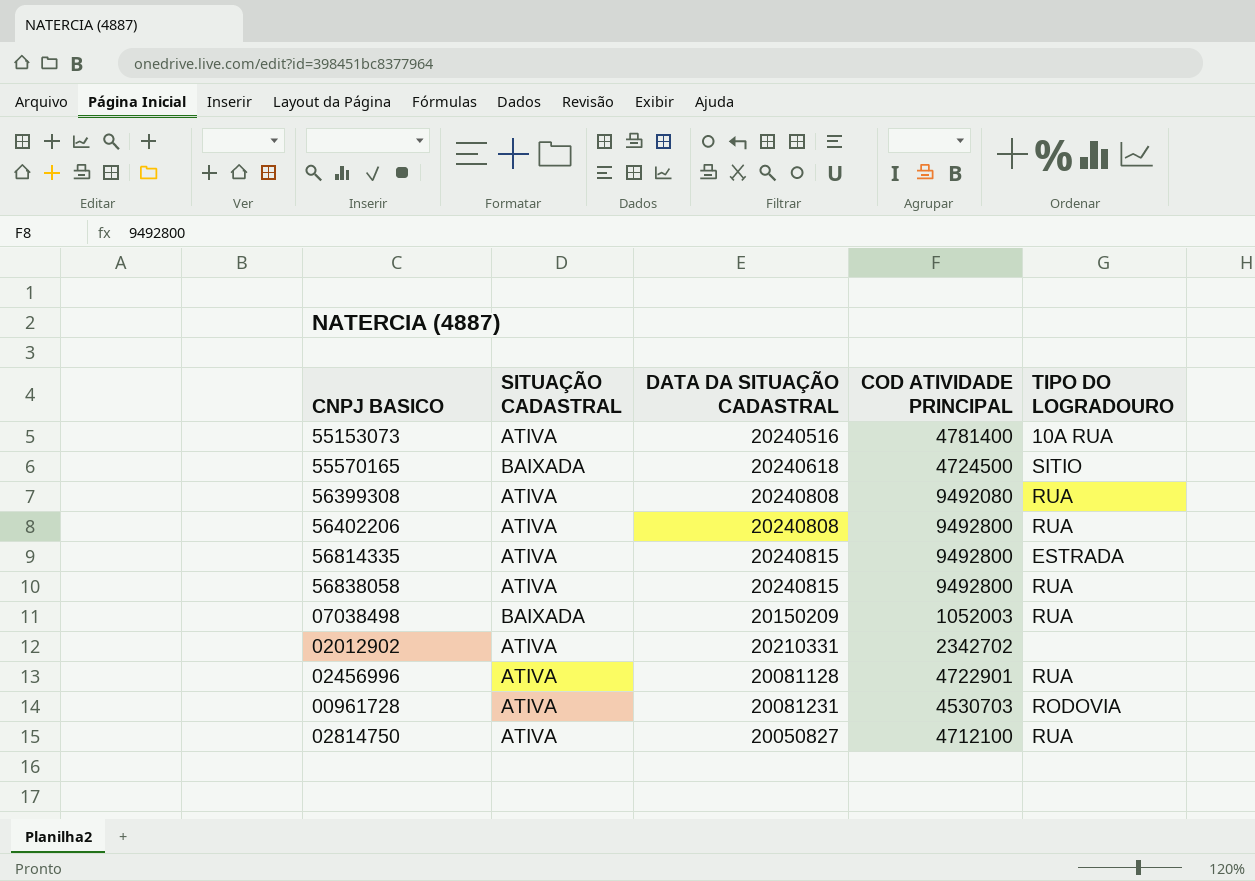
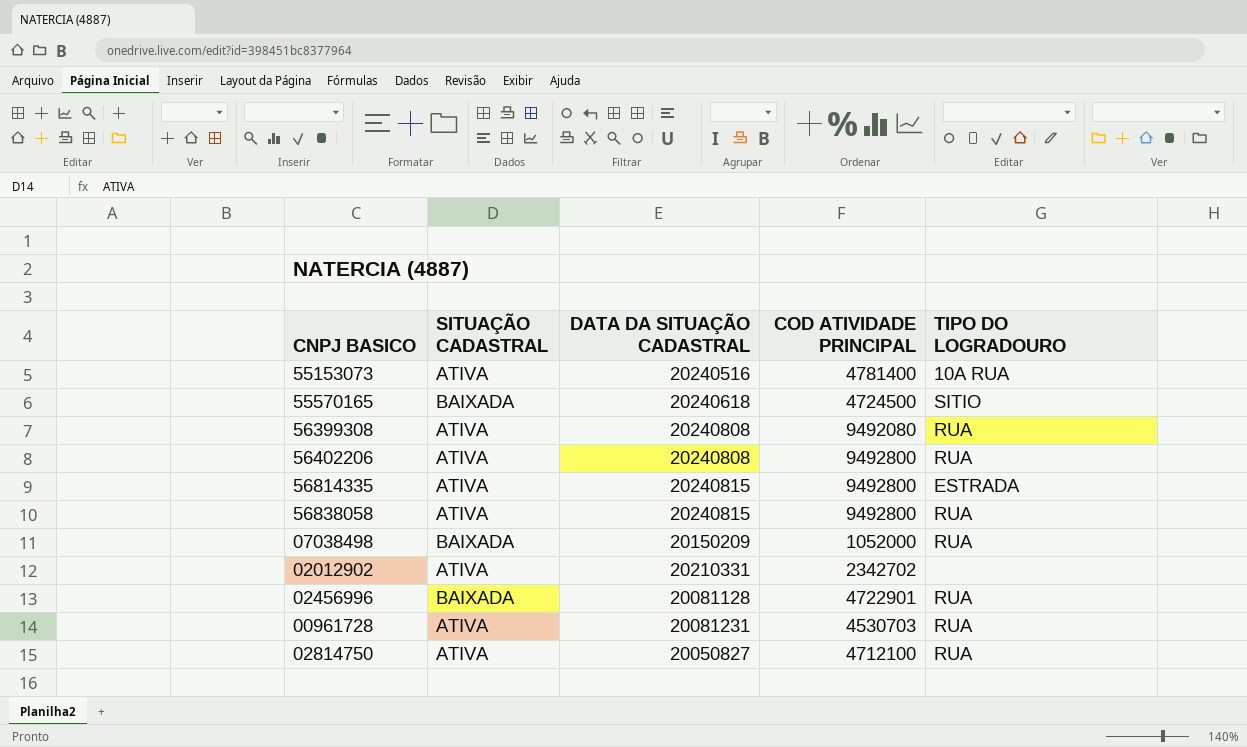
07038498 | COD ATIVIDADE PRINCIPAL: 1052003 -> 1052000
02456996 | SITUAÇÃO CADASTRAL: ATIVA -> BAIXADA
00961728 | TIPO DO LOGRADOURO: RODOVIA -> RUA

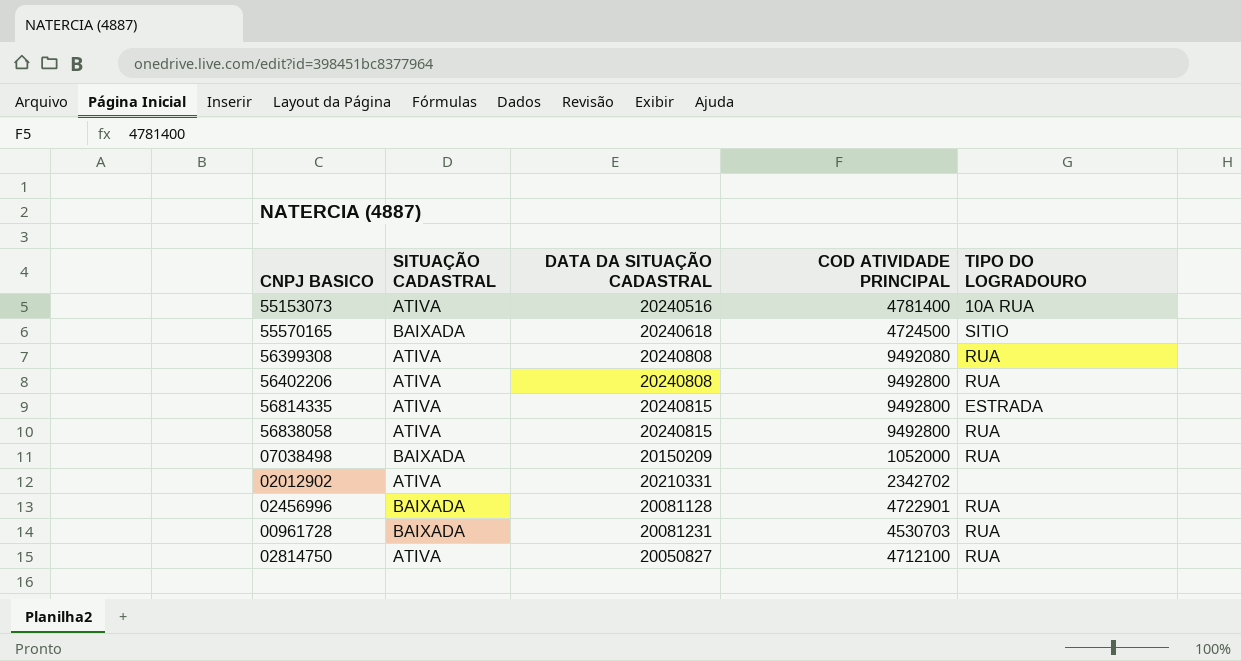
00961728 | SITUAÇÃO CADASTRAL: ATIVA -> BAIXADA

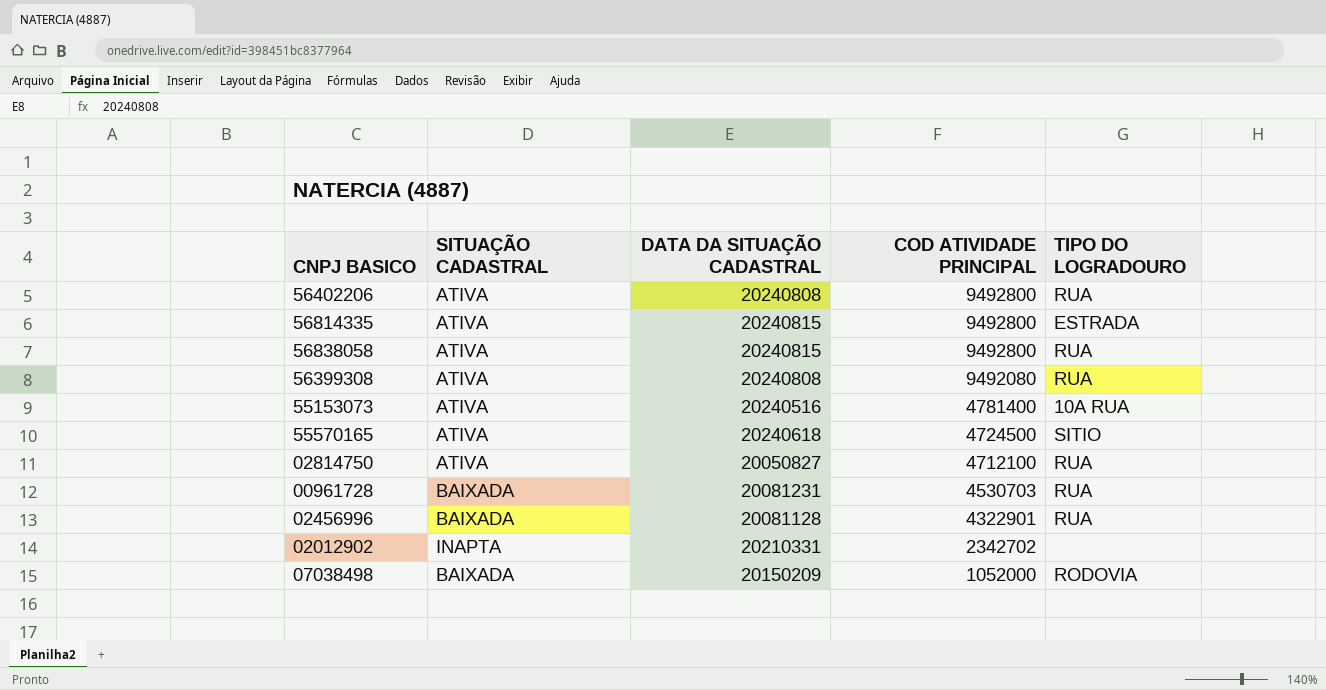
row order: none -> COD ATIVIDADE PRINCIPAL descending
55570165 | SITUAÇÃO CADASTRAL: BAIXADA -> ATIVA
02456996 | COD ATIVIDADE PRINCIPAL: 4722901 -> 4322901
02012902 | SITUAÇÃO CADASTRAL: ATIVA -> INAPTA
07038498 | TIPO DO LOGRADOURO: RUA -> RODOVIA

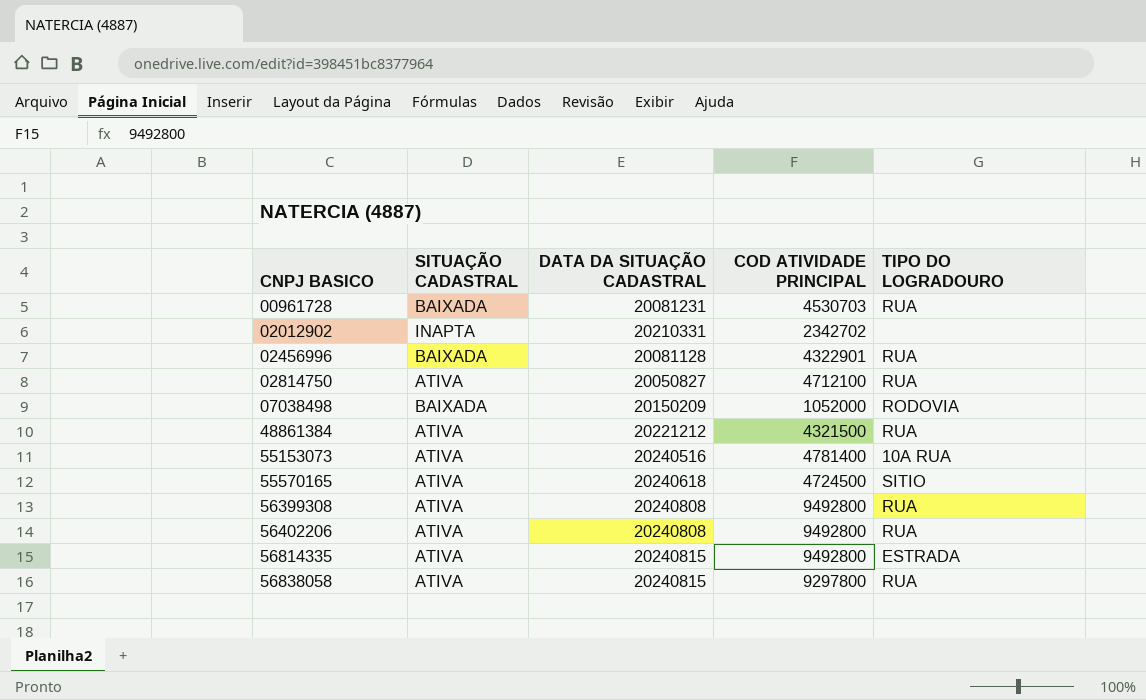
row order: COD ATIVIDADE PRINCIPAL descending -> CNPJ BASICO ascending
row 48861384: none -> ATIVA | 20221212 | 4321500 | RUA
56399308 | COD ATIVIDADE PRINCIPAL: 9492080 -> 9492800
56838058 | COD ATIVIDADE PRINCIPAL: 9492800 -> 9297800

